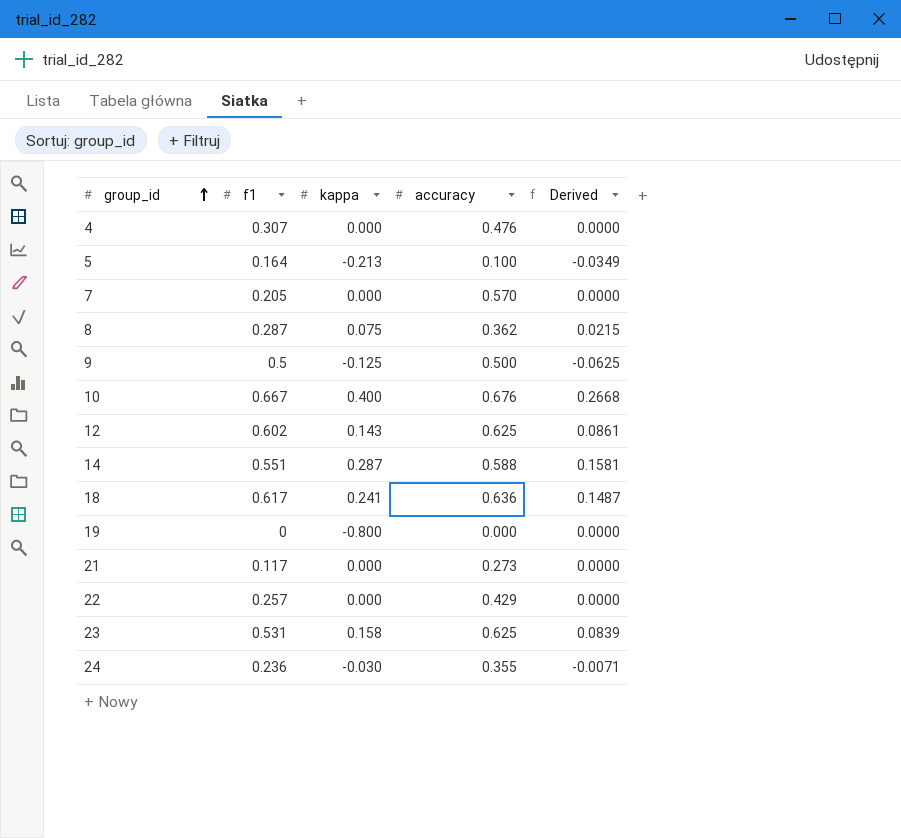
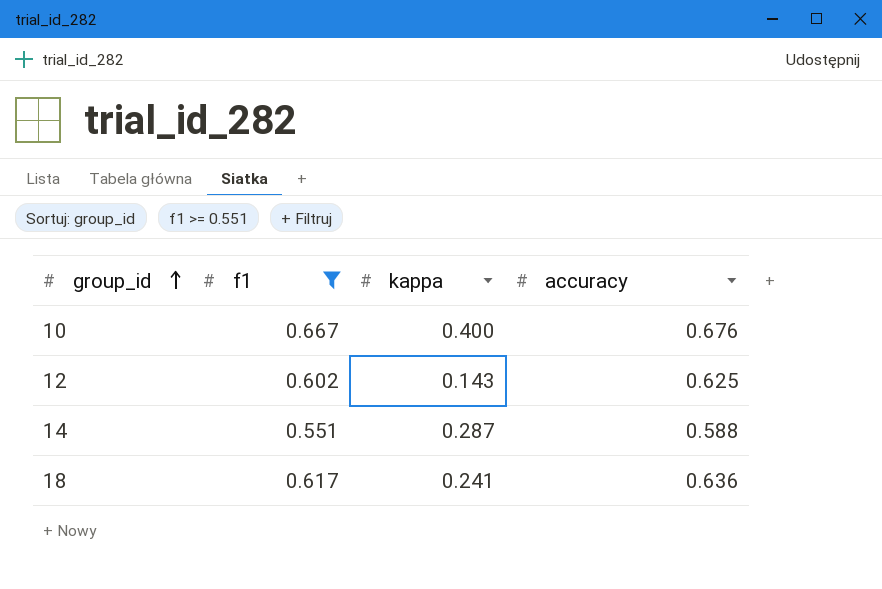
filter: none -> f1 >= 0.551
column Derived | formula: [f1] * [kappa] -> none

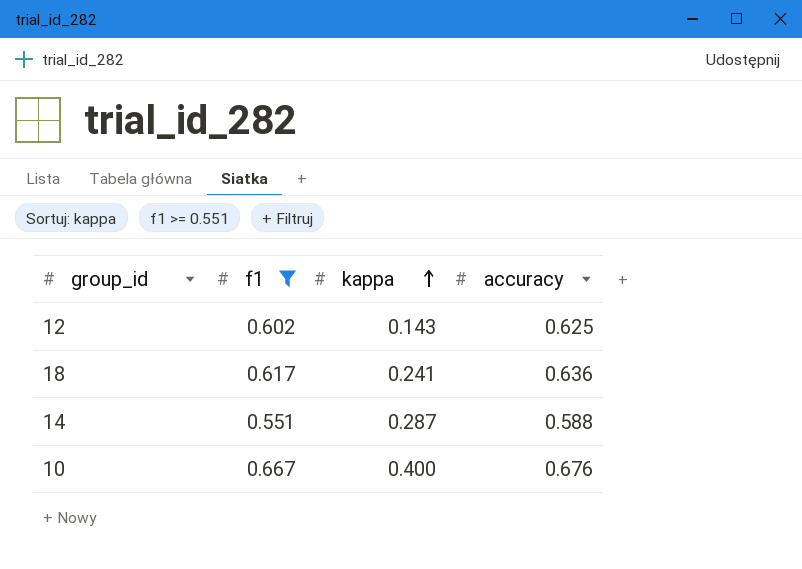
row order: group_id ascending -> kappa ascending

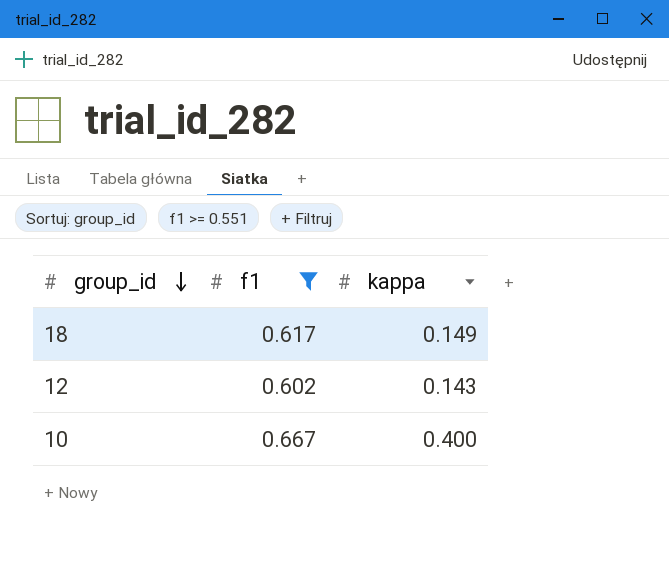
row order: kappa ascending -> group_id descending
column accuracy | position: 4 -> none
row 14: 0.551 | 0.287 | 0.588 -> none
18 | kappa: 0.241 -> 0.149

